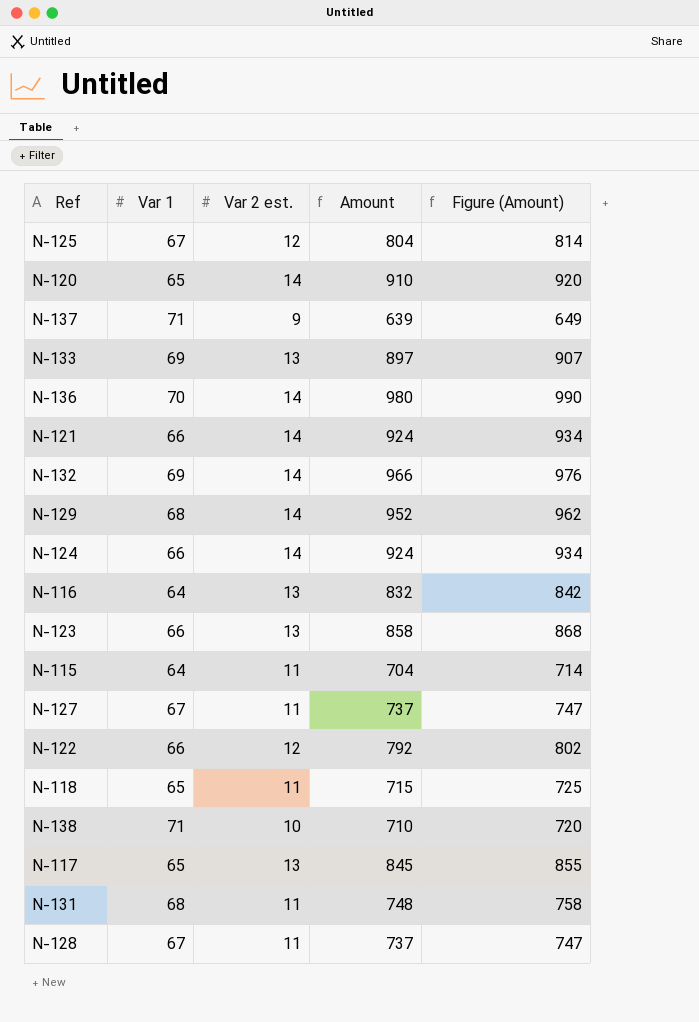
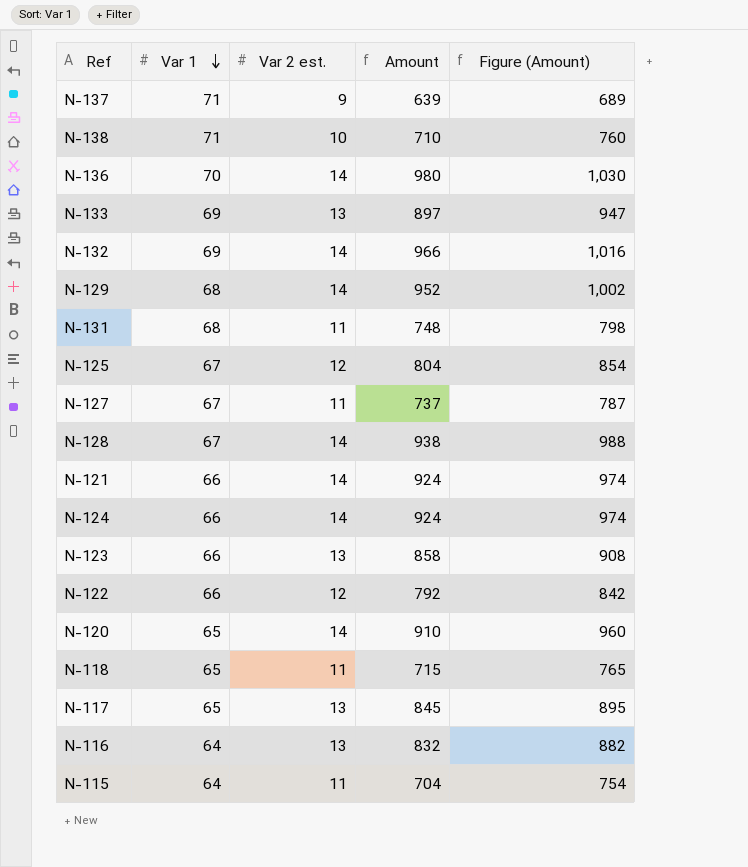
row order: none -> Var 1 descending
column Figure (Amount) | formula: [Amount] + 10 -> [Amount] + 50
N-128 | Var 2 est.: 11 -> 14
N-128 | Amount: 737 -> 938

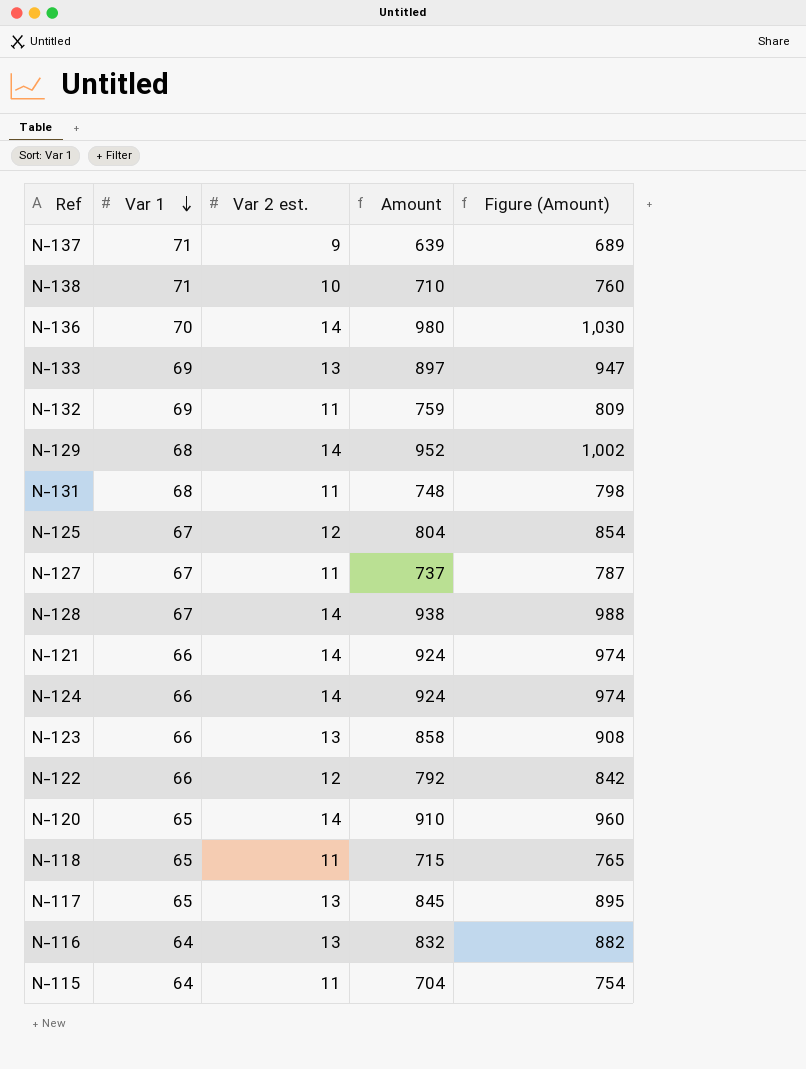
N-132 | Var 2 est.: 14 -> 11
N-132 | Amount: 966 -> 759
N-132 | Figure (Amount): 1,016 -> 809

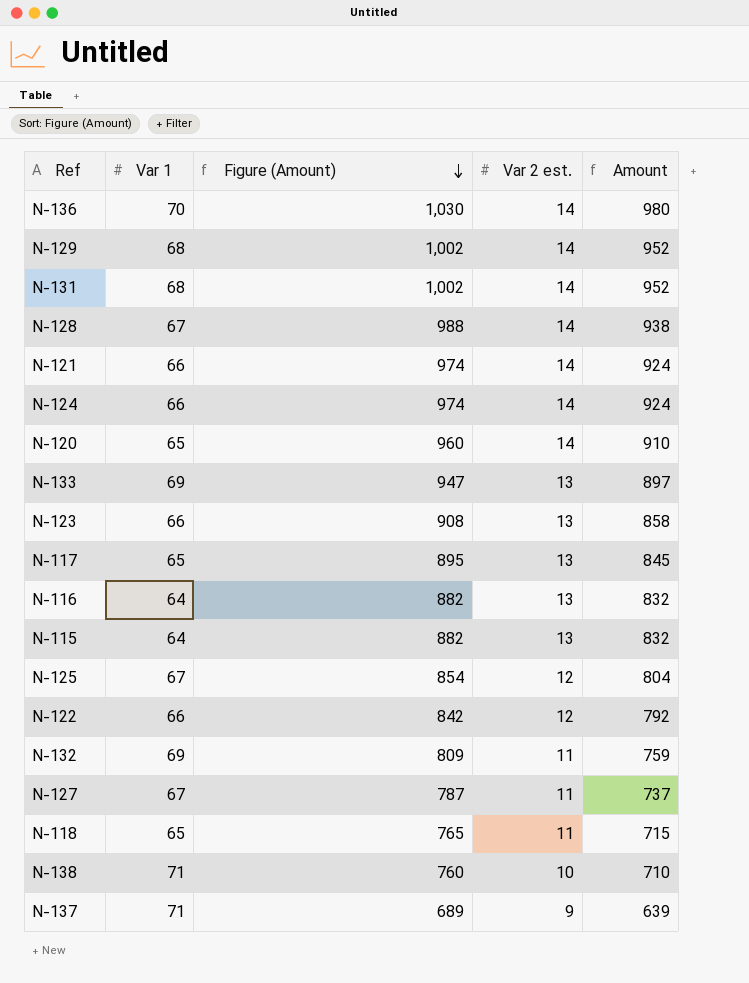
row order: Var 1 descending -> Figure (Amount) descending
column Figure (Amount) | position: 5 -> 3
N-131 | Figure (Amount): 798 -> 1,002
N-131 | Var 2 est.: 11 -> 14
N-131 | Amount: 748 -> 952
N-115 | Figure (Amount): 754 -> 882
N-115 | Var 2 est.: 11 -> 13
N-115 | Amount: 704 -> 832

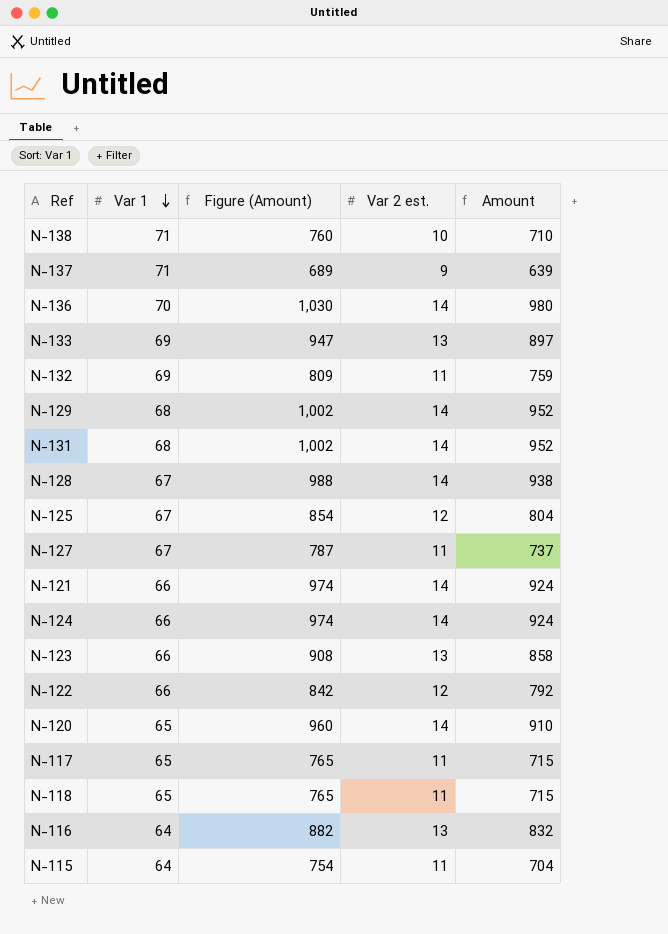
row order: Figure (Amount) descending -> Var 1 descending
N-117 | Figure (Amount): 895 -> 765
N-117 | Var 2 est.: 13 -> 11
N-117 | Amount: 845 -> 715
N-115 | Figure (Amount): 882 -> 754
N-115 | Var 2 est.: 13 -> 11
N-115 | Amount: 832 -> 704

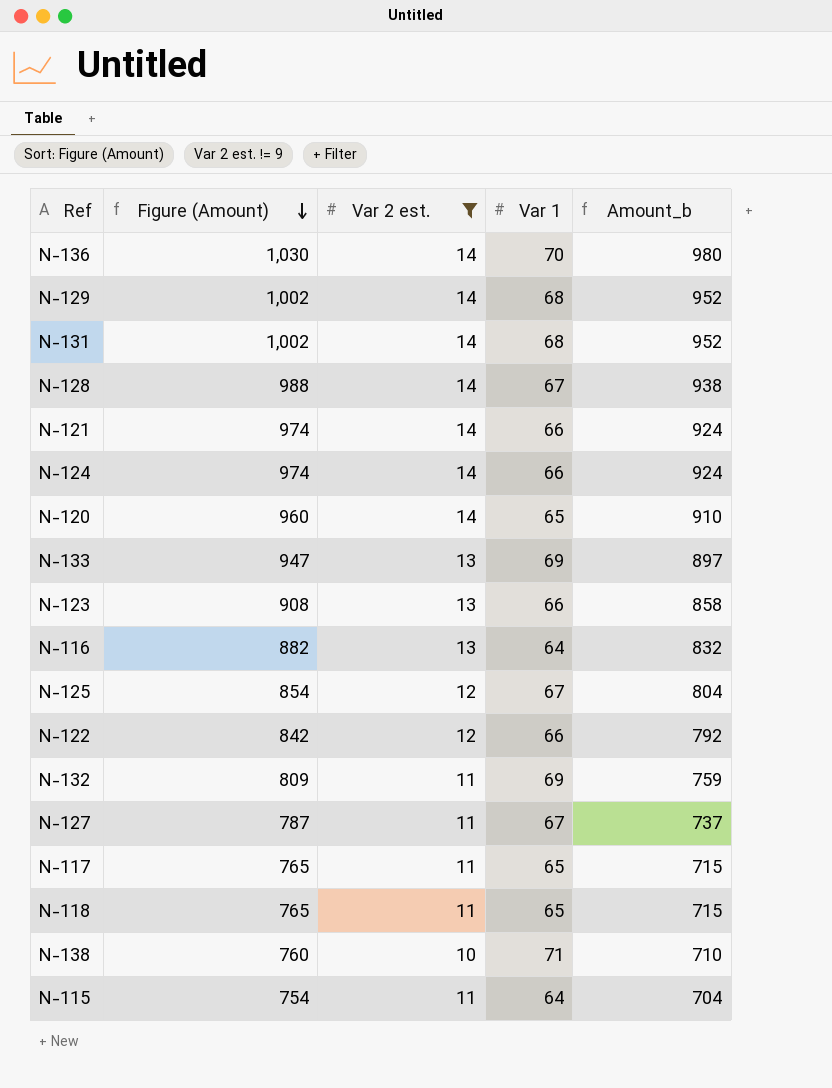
filter: none -> Var 2 est. != 9
row order: Var 1 descending -> Figure (Amount) descending
column Var 1 | position: 2 -> 4
column name: Amount -> Amount_b

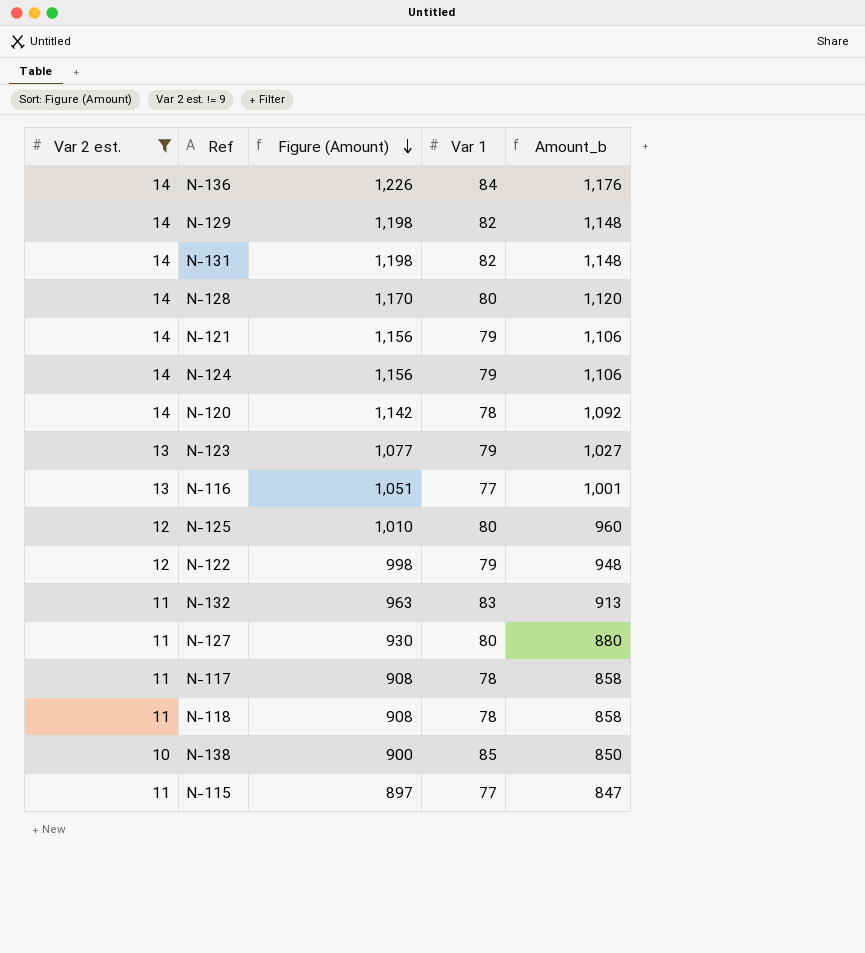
column Var 2 est. | position: 3 -> 1
row N-133: 947 | 13 | 69 | 897 -> none
N-136 | Figure (Amount): 1,030 -> 1,226
N-136 | Var 1: 70 -> 84
N-136 | Amount_b: 980 -> 1,176
N-129 | Figure (Amount): 1,002 -> 1,198
N-129 | Var 1: 68 -> 82
N-129 | Amount_b: 952 -> 1,148
N-131 | Figure (Amount): 1,002 -> 1,198
N-131 | Var 1: 68 -> 82
N-131 | Amount_b: 952 -> 1,148
N-128 | Figure (Amount): 988 -> 1,170
N-128 | Var 1: 67 -> 80
N-128 | Amount_b: 938 -> 1,120
N-121 | Figure (Amount): 974 -> 1,156
N-121 | Var 1: 66 -> 79
N-121 | Amount_b: 924 -> 1,106
N-124 | Figure (Amount): 974 -> 1,156
N-124 | Var 1: 66 -> 79
N-124 | Amount_b: 924 -> 1,106
N-120 | Figure (Amount): 960 -> 1,142
N-120 | Var 1: 65 -> 78
N-120 | Amount_b: 910 -> 1,092
N-123 | Figure (Amount): 908 -> 1,077
N-123 | Var 1: 66 -> 79
N-123 | Amount_b: 858 -> 1,027
N-116 | Figure (Amount): 882 -> 1,051
N-116 | Var 1: 64 -> 77
N-116 | Amount_b: 832 -> 1,001
N-125 | Figure (Amount): 854 -> 1,010
N-125 | Var 1: 67 -> 80
N-125 | Amount_b: 804 -> 960
N-122 | Figure (Amount): 842 -> 998
N-122 | Var 1: 66 -> 79
N-122 | Amount_b: 792 -> 948
N-132 | Figure (Amount): 809 -> 963
N-132 | Var 1: 69 -> 83
N-132 | Amount_b: 759 -> 913
N-127 | Figure (Amount): 787 -> 930
N-127 | Var 1: 67 -> 80
N-127 | Amount_b: 737 -> 880
N-117 | Figure (Amount): 765 -> 908
N-117 | Var 1: 65 -> 78
N-117 | Amount_b: 715 -> 858
N-118 | Figure (Amount): 765 -> 908
N-118 | Var 1: 65 -> 78
N-118 | Amount_b: 715 -> 858
N-138 | Figure (Amount): 760 -> 900
N-138 | Var 1: 71 -> 85
N-138 | Amount_b: 710 -> 850
N-115 | Figure (Amount): 754 -> 897
N-115 | Var 1: 64 -> 77
N-115 | Amount_b: 704 -> 847

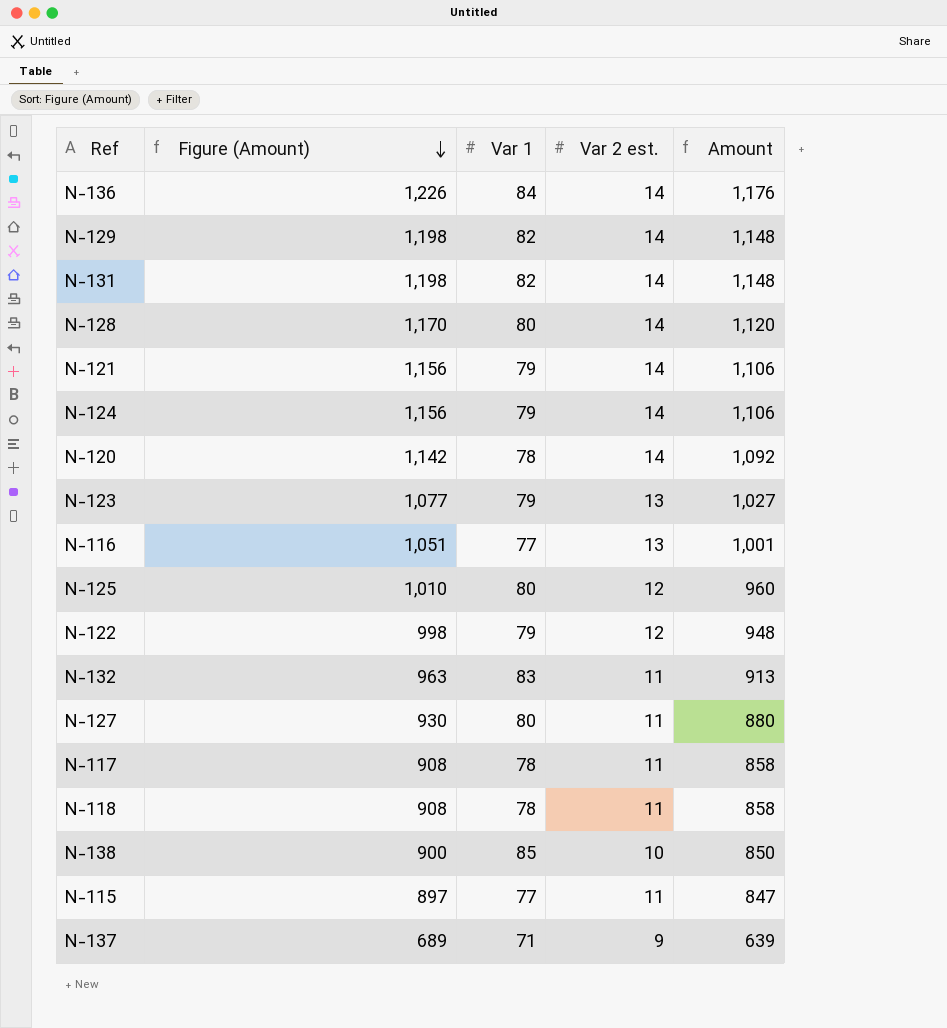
filter: Var 2 est. != 9 -> none
column Var 2 est. | position: 1 -> 4
column name: Amount_b -> Amount

